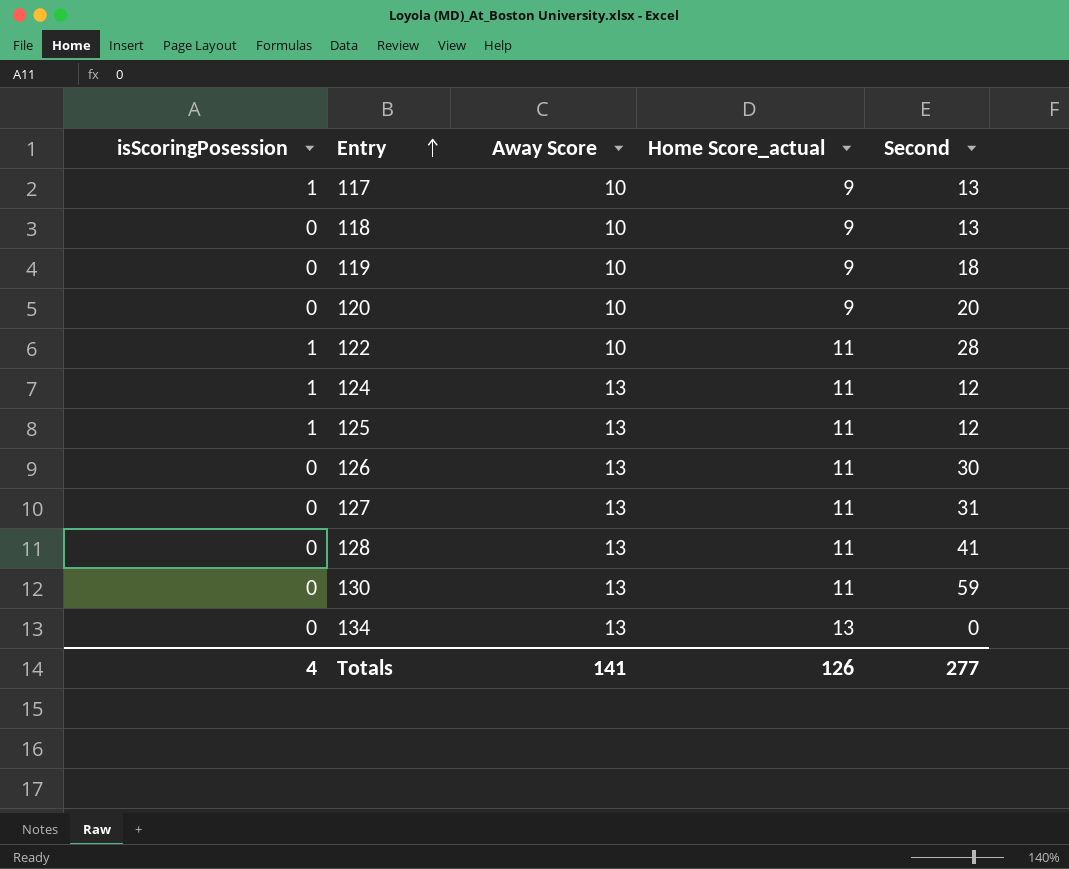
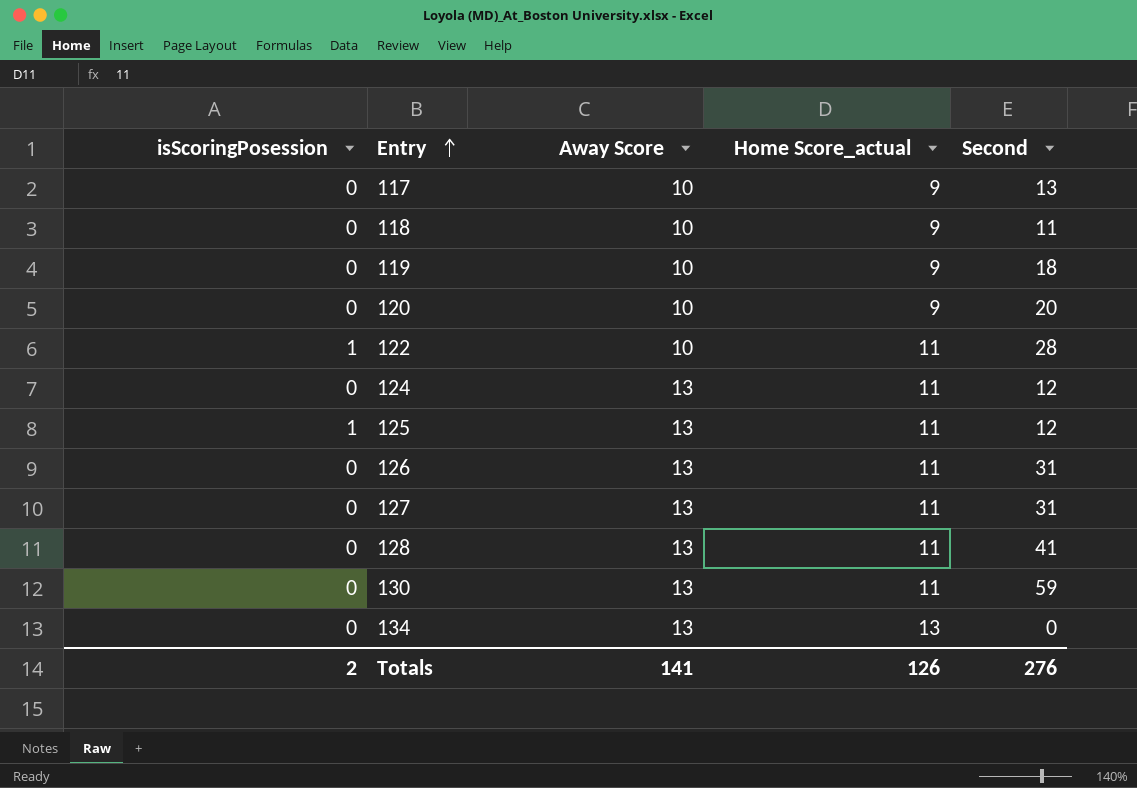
117 | isScoringPosession: 1 -> 0
118 | Second: 13 -> 11
124 | isScoringPosession: 1 -> 0
126 | Second: 30 -> 31
Totals | isScoringPosession: 4 -> 2
Totals | Second: 277 -> 276

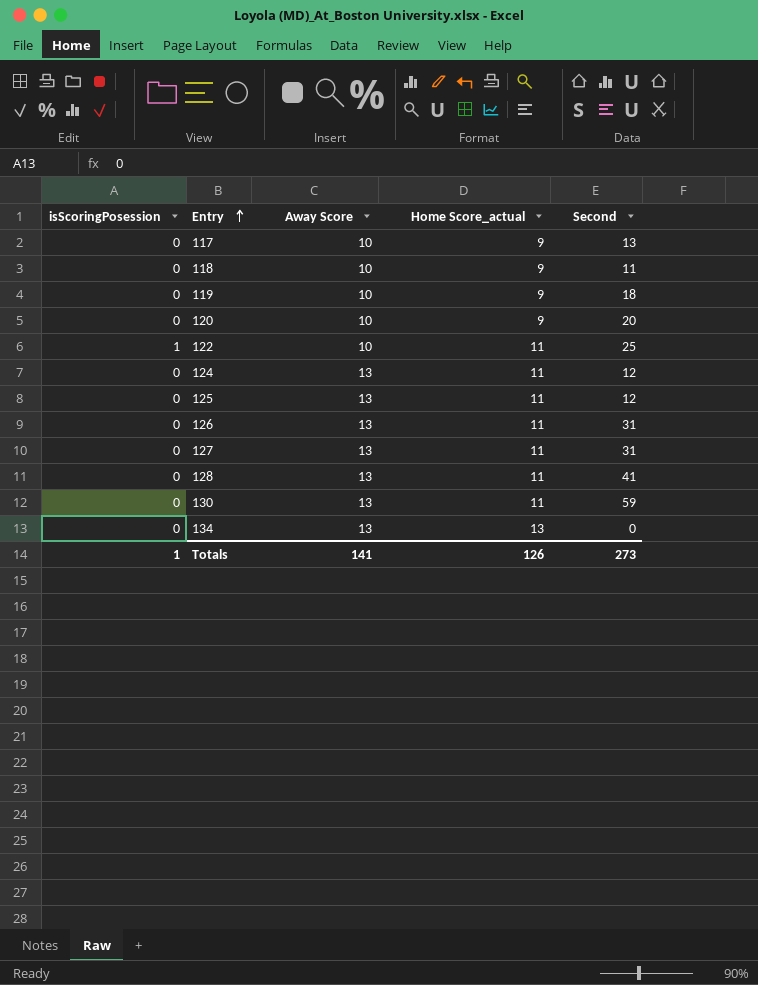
122 | Second: 28 -> 25
125 | isScoringPosession: 1 -> 0
Totals | isScoringPosession: 2 -> 1
Totals | Second: 276 -> 273

